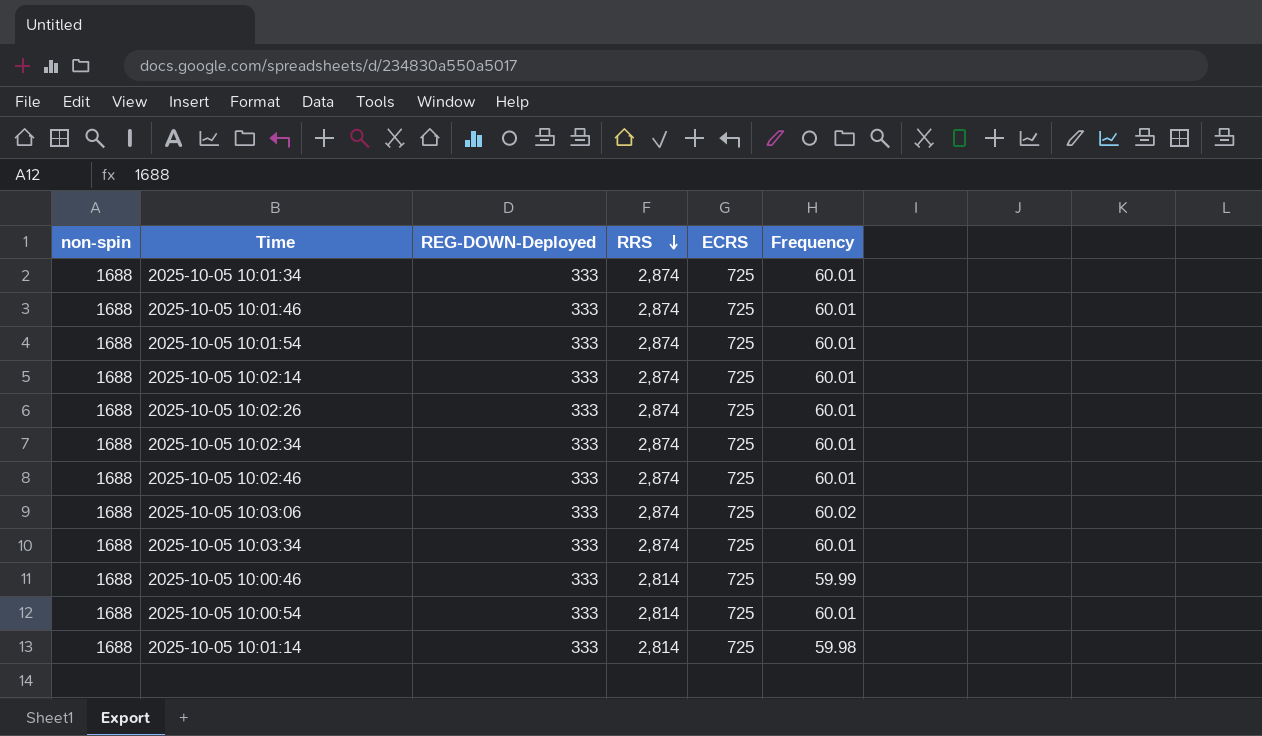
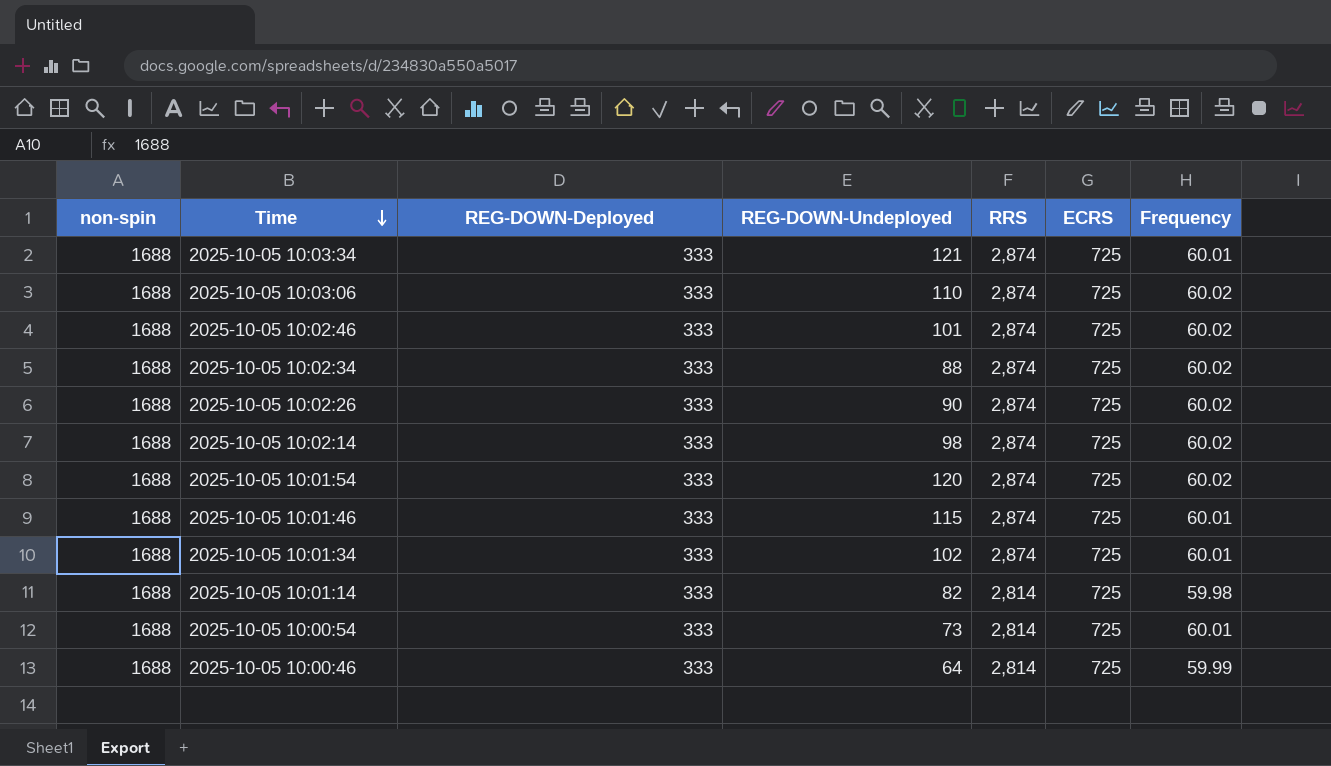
row order: RRS descending -> Time descending
column REG-DOWN-Undeployed | position: none -> 4
2025-10-05 10:02:46 | Frequency: 60.01 -> 60.02
2025-10-05 10:02:34 | Frequency: 60.01 -> 60.02
2025-10-05 10:02:26 | Frequency: 60.01 -> 60.02
2025-10-05 10:02:14 | Frequency: 60.01 -> 60.02
2025-10-05 10:01:54 | Frequency: 60.01 -> 60.02

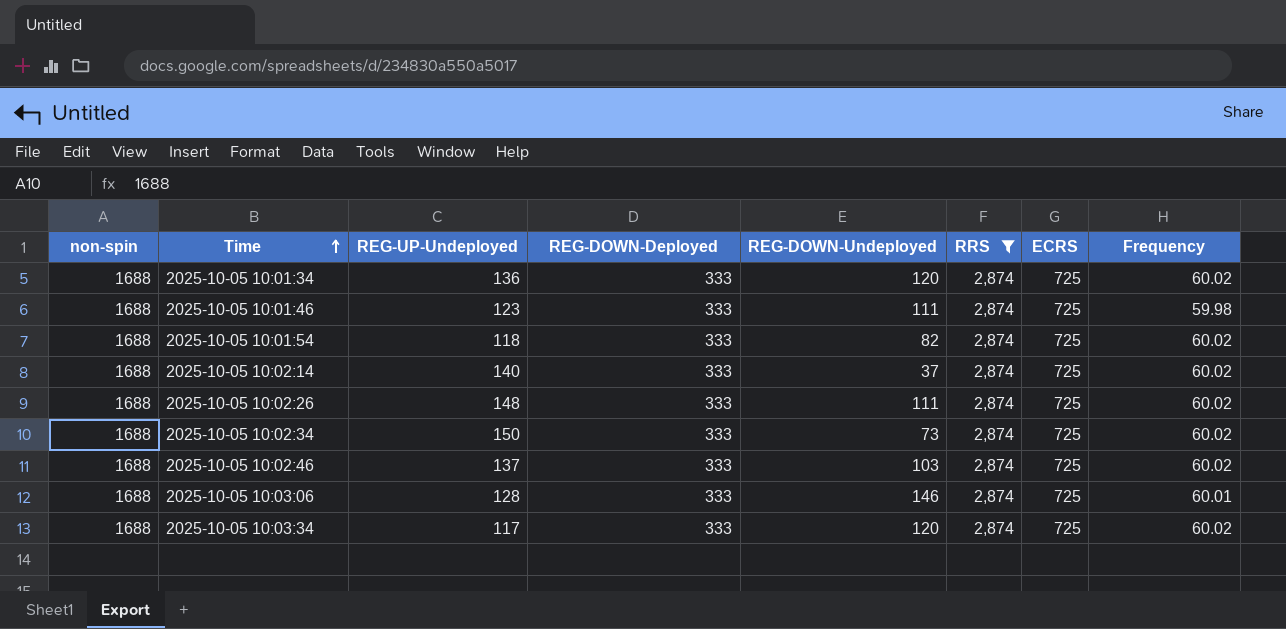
filter: none -> RRS = 2,874
row order: Time descending -> Time ascending
column REG-UP-Undeployed | position: none -> 3
2025-10-05 10:01:34 | REG-DOWN-Undeployed: 102 -> 120
2025-10-05 10:01:34 | Frequency: 60.01 -> 60.02
2025-10-05 10:01:46 | REG-DOWN-Undeployed: 115 -> 111
2025-10-05 10:01:46 | Frequency: 60.01 -> 59.98
2025-10-05 10:01:54 | REG-DOWN-Undeployed: 120 -> 82
2025-10-05 10:02:14 | REG-DOWN-Undeployed: 98 -> 37
2025-10-05 10:02:26 | REG-DOWN-Undeployed: 90 -> 111
2025-10-05 10:02:34 | REG-DOWN-Undeployed: 88 -> 73
2025-10-05 10:02:46 | REG-DOWN-Undeployed: 101 -> 103
2025-10-05 10:03:06 | REG-DOWN-Undeployed: 110 -> 146
2025-10-05 10:03:06 | Frequency: 60.02 -> 60.01
2025-10-05 10:03:34 | REG-DOWN-Undeployed: 121 -> 120
2025-10-05 10:03:34 | Frequency: 60.01 -> 60.02

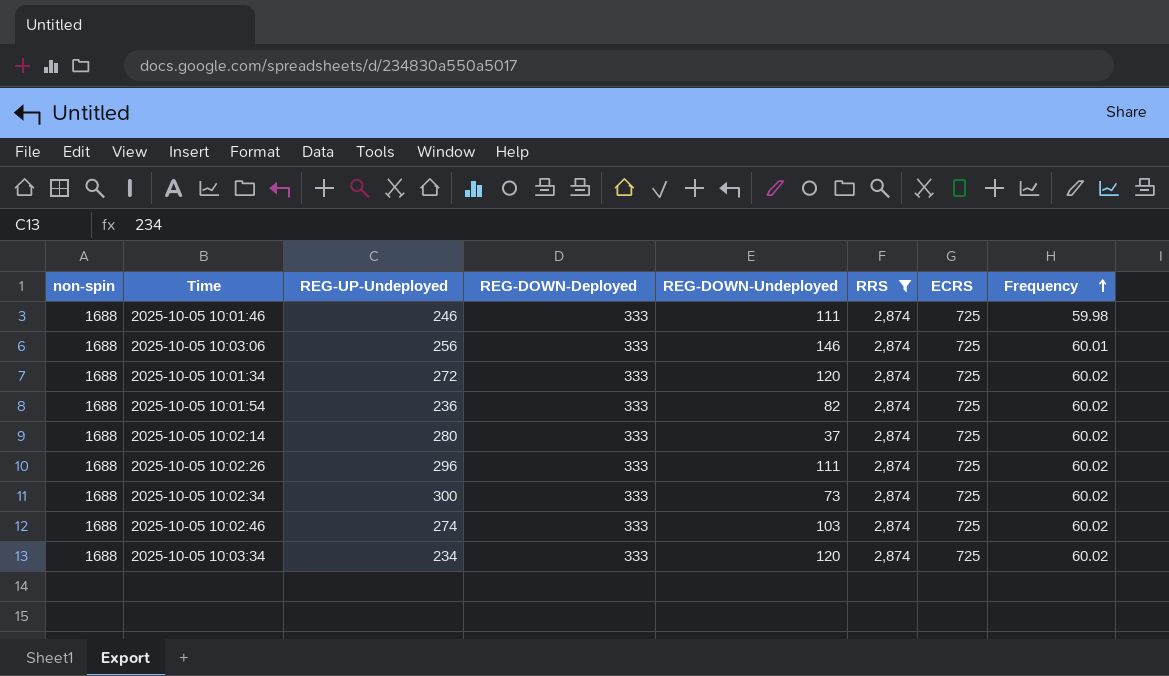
row order: Time ascending -> Frequency ascending
2025-10-05 10:01:46 | REG-UP-Undeployed: 123 -> 246
2025-10-05 10:03:06 | REG-UP-Undeployed: 128 -> 256
2025-10-05 10:01:34 | REG-UP-Undeployed: 136 -> 272
2025-10-05 10:01:54 | REG-UP-Undeployed: 118 -> 236
2025-10-05 10:02:14 | REG-UP-Undeployed: 140 -> 280
2025-10-05 10:02:26 | REG-UP-Undeployed: 148 -> 296
2025-10-05 10:02:34 | REG-UP-Undeployed: 150 -> 300
2025-10-05 10:02:46 | REG-UP-Undeployed: 137 -> 274
2025-10-05 10:03:34 | REG-UP-Undeployed: 117 -> 234

